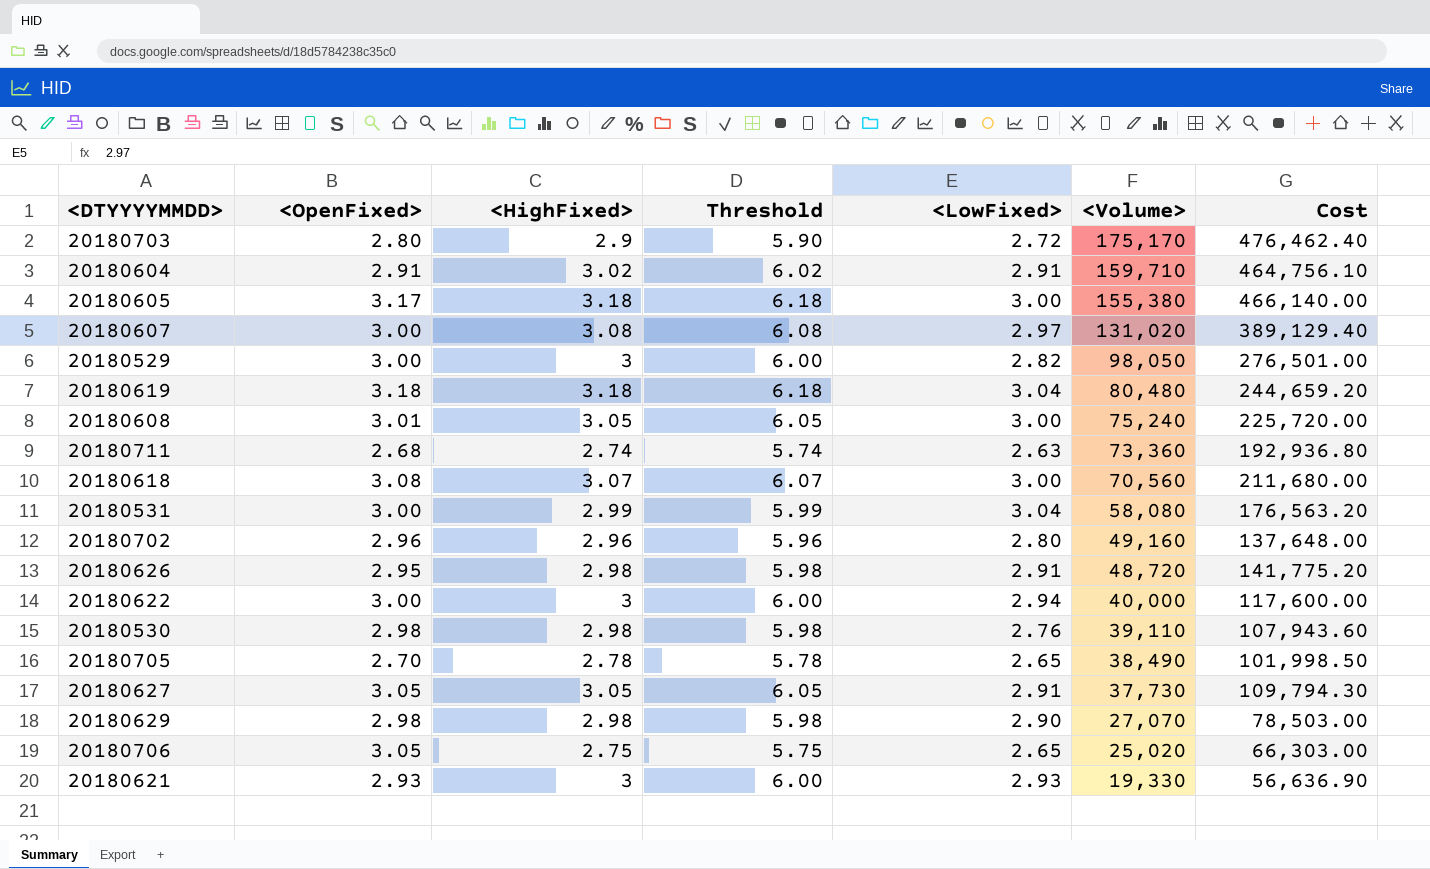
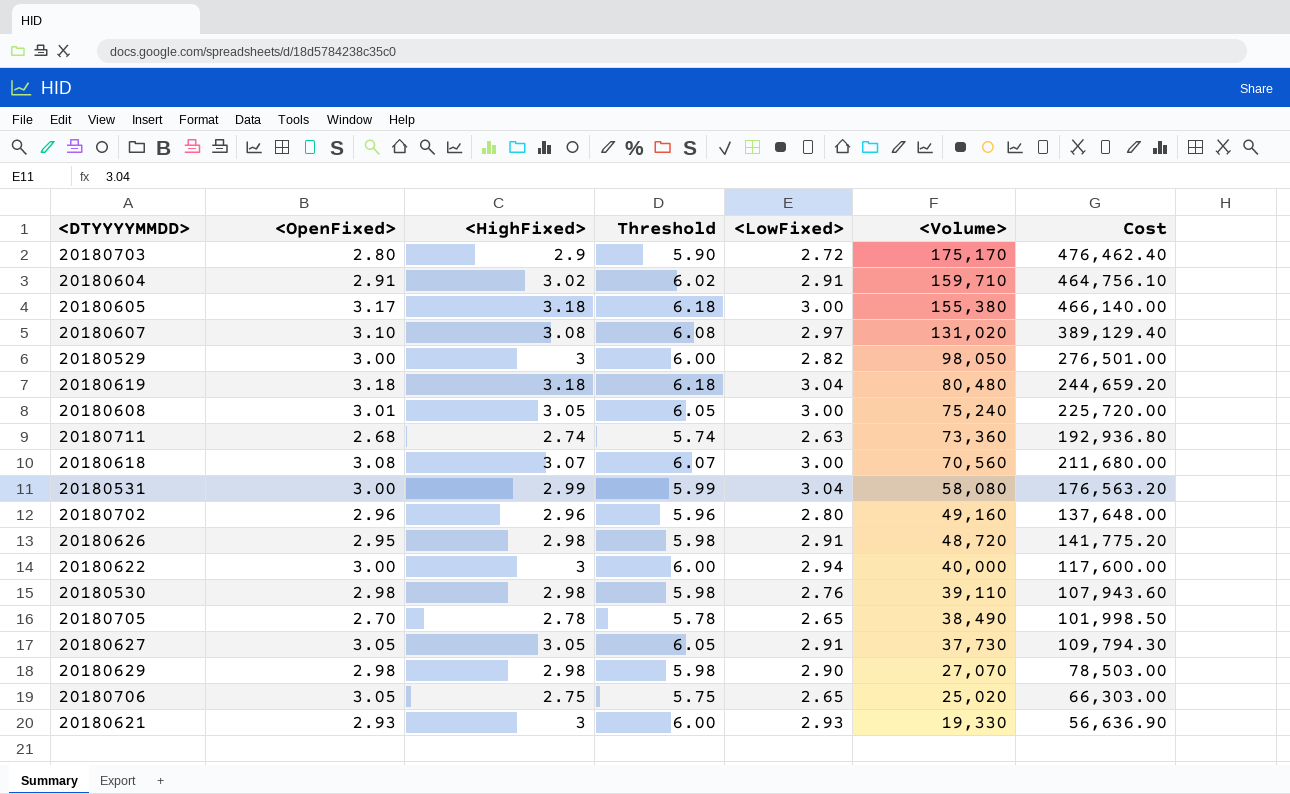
20180607 | <OpenFixed>: 3.00 -> 3.10

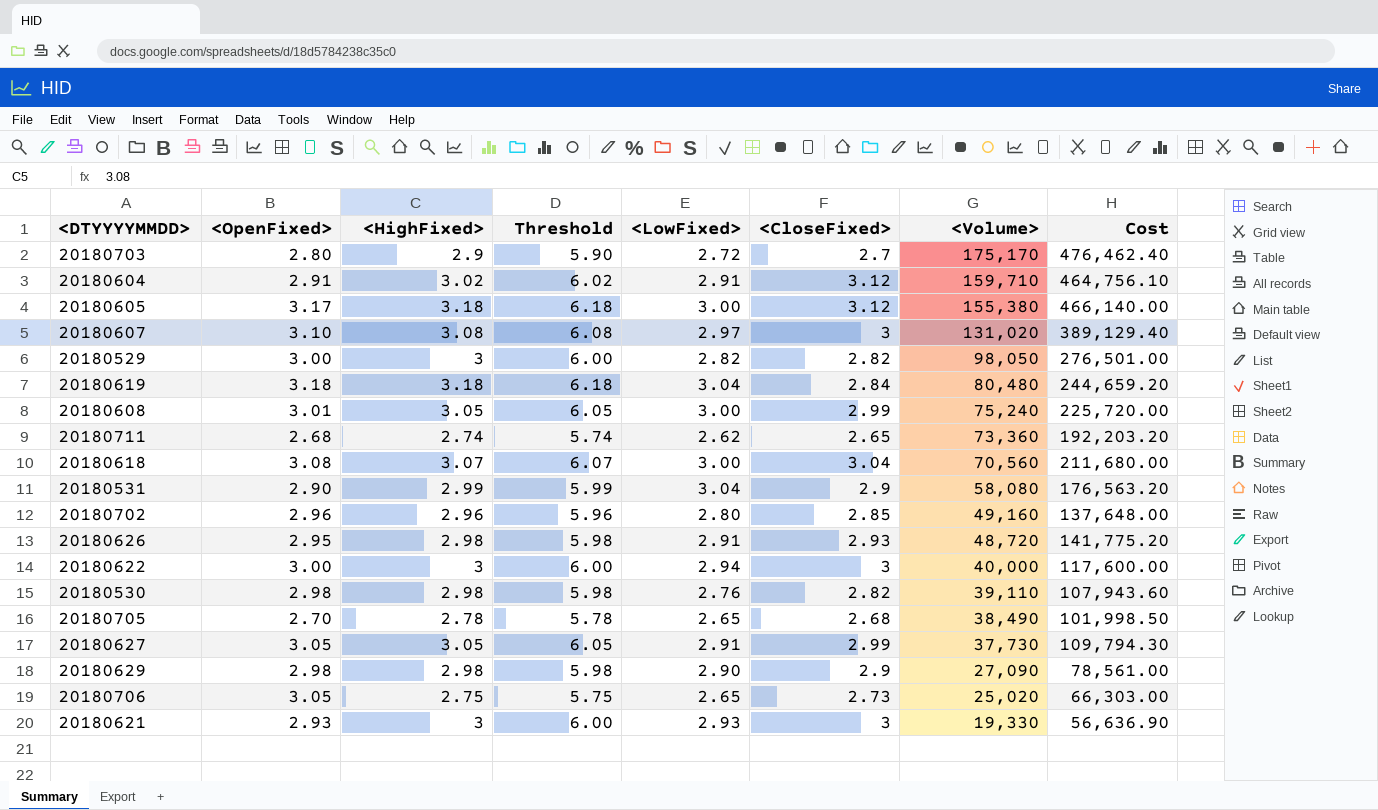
column <CloseFixed> | position: none -> 6
20180711 | <LowFixed>: 2.63 -> 2.62
20180711 | Cost: 192,936.80 -> 192,203.20
20180531 | <OpenFixed>: 3.00 -> 2.90
20180629 | <Volume>: 27,070 -> 27,090
20180629 | Cost: 78,503.00 -> 78,561.00

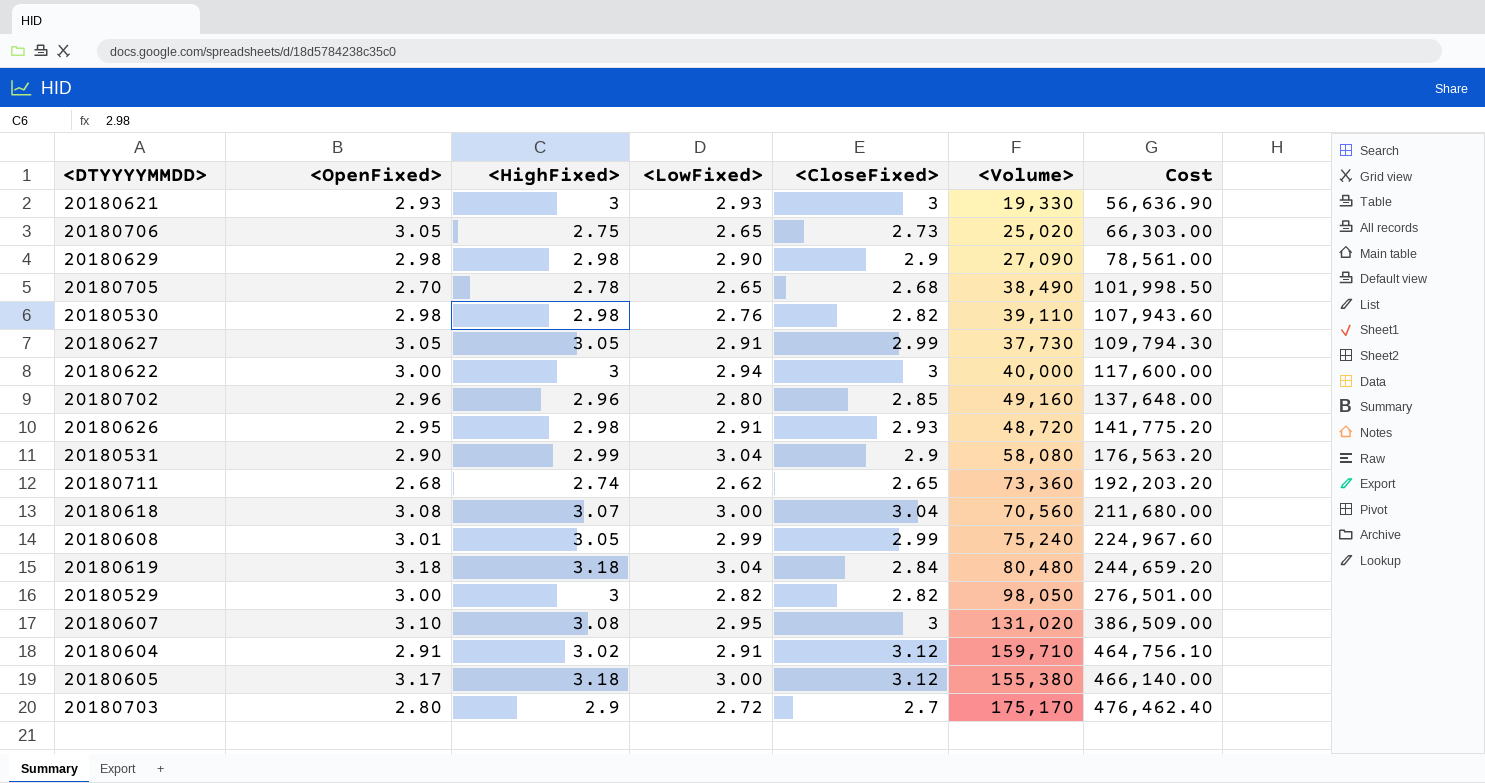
row order: <Volume> descending -> Cost ascending
column Threshold | formula: [<HighFixed>] + 3 -> none
20180608 | <LowFixed>: 3.00 -> 2.99
20180608 | Cost: 225,720.00 -> 224,967.60
20180607 | <LowFixed>: 2.97 -> 2.95
20180607 | Cost: 389,129.40 -> 386,509.00

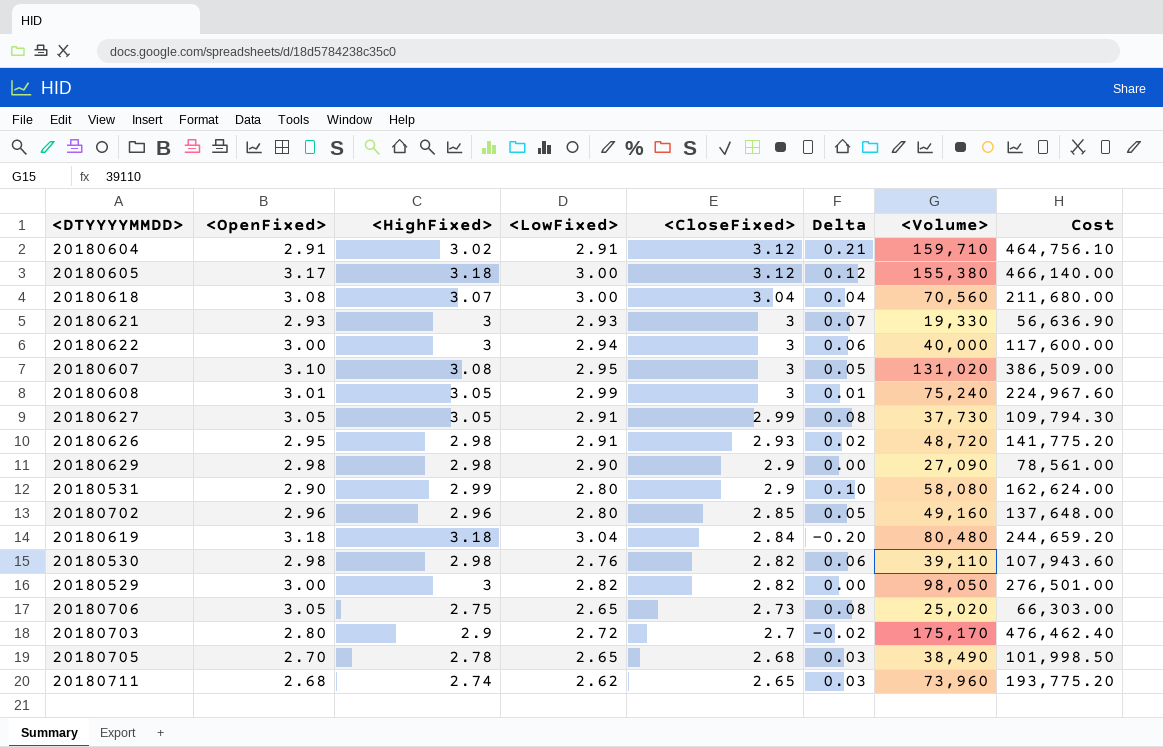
row order: Cost ascending -> <CloseFixed> descending
column Delta | formula: none -> [<CloseFixed>] - [<LowFixed>]
20180608 | <CloseFixed>: 2.99 -> 3
20180531 | <LowFixed>: 3.04 -> 2.80
20180531 | Cost: 176,563.20 -> 162,624.00
20180711 | <Volume>: 73,360 -> 73,960
20180711 | Cost: 192,203.20 -> 193,775.20

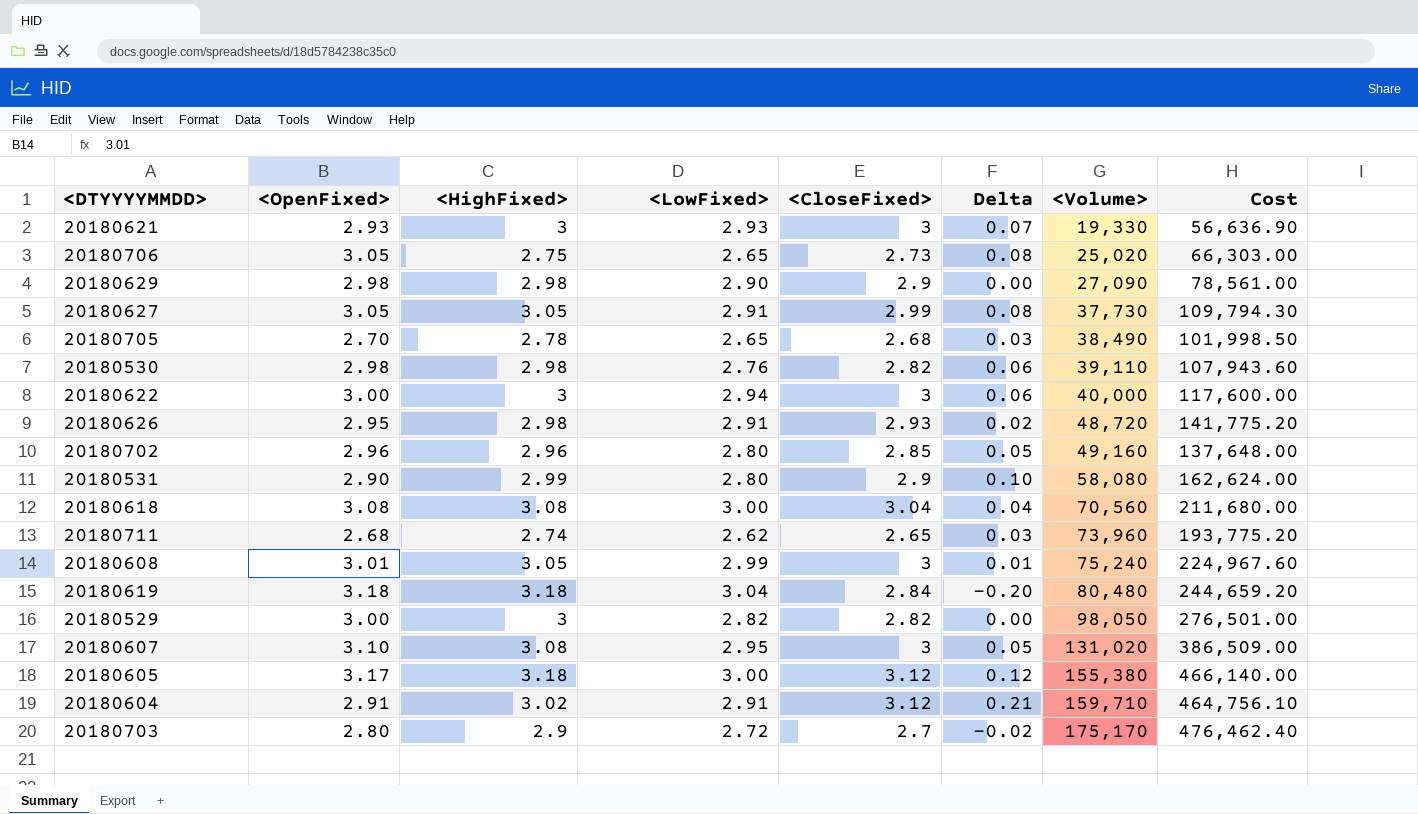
row order: <CloseFixed> descending -> <Volume> ascending
20180618 | <HighFixed>: 3.07 -> 3.08

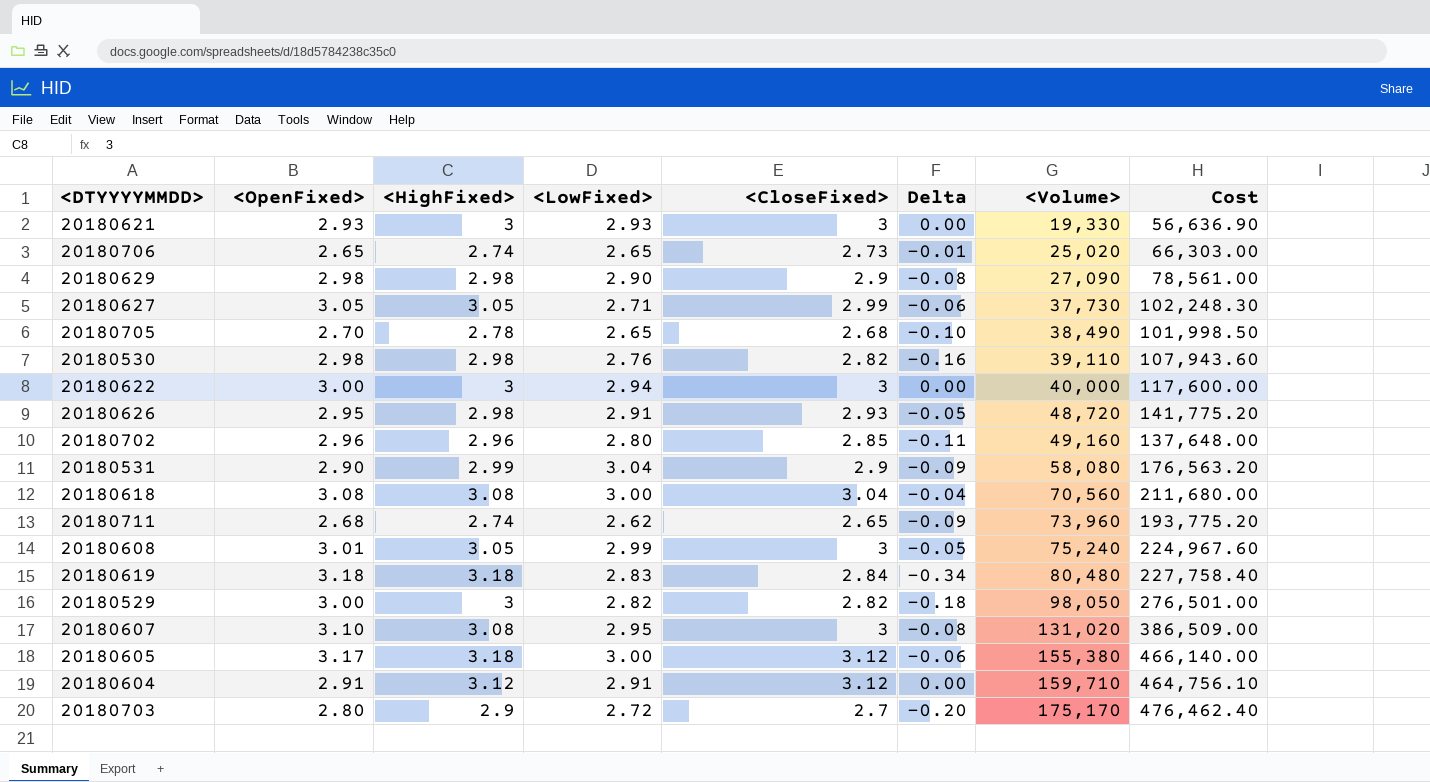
column Delta | formula: [<CloseFixed>] - [<LowFixed>] -> [<CloseFixed>] - [<HighFixed>]
20180706 | <OpenFixed>: 3.05 -> 2.65
20180706 | <HighFixed>: 2.75 -> 2.74
20180627 | <LowFixed>: 2.91 -> 2.71
20180627 | Cost: 109,794.30 -> 102,248.30
20180531 | <LowFixed>: 2.80 -> 3.04
20180531 | Cost: 162,624.00 -> 176,563.20
20180619 | <LowFixed>: 3.04 -> 2.83
20180619 | Cost: 244,659.20 -> 227,758.40
20180604 | <HighFixed>: 3.02 -> 3.12

